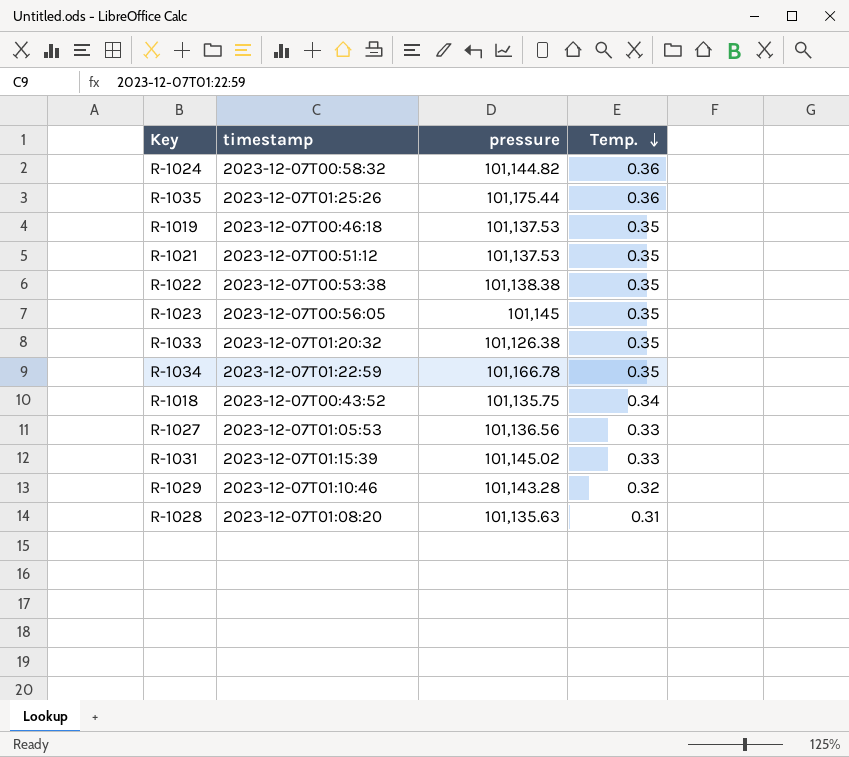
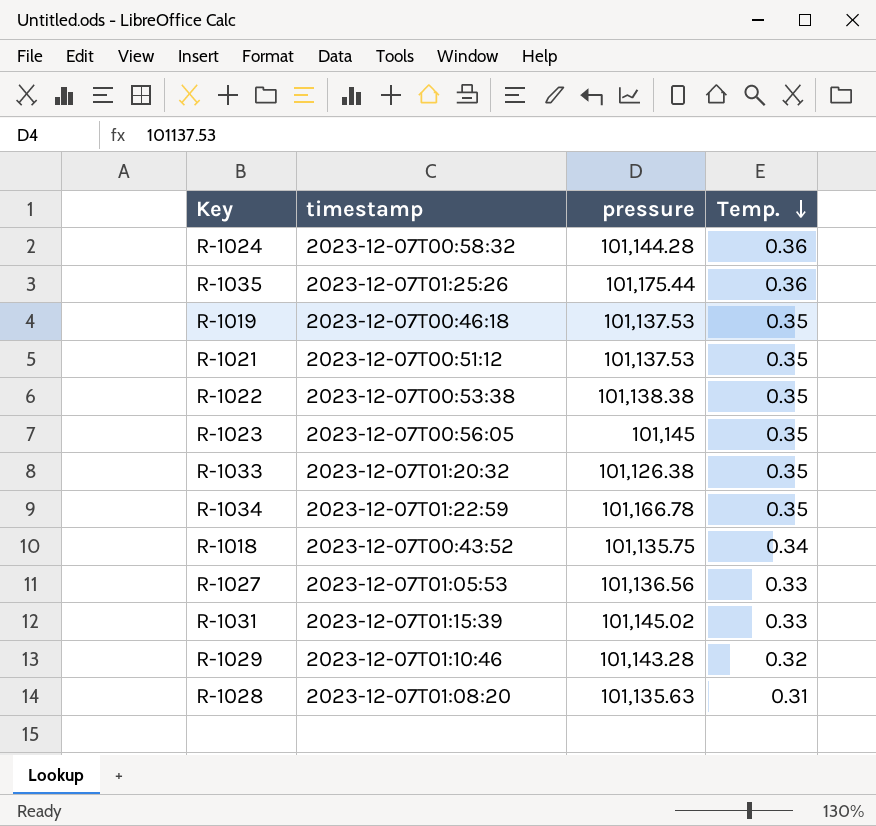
R-1024 | pressure: 101,144.82 -> 101,144.28

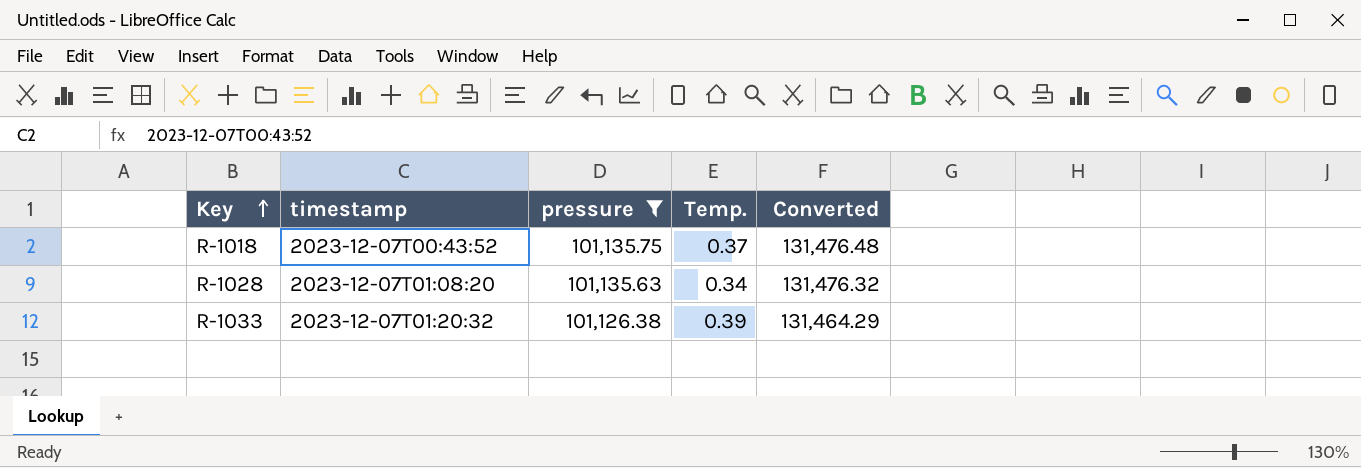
filter: none -> pressure <= 101,135.75
row order: Temp. descending -> Key ascending
column Converted | formula: none -> [pressure] * 1.3
R-1018 | Temp.: 0.34 -> 0.37
R-1028 | Temp.: 0.31 -> 0.34
R-1033 | Temp.: 0.35 -> 0.39

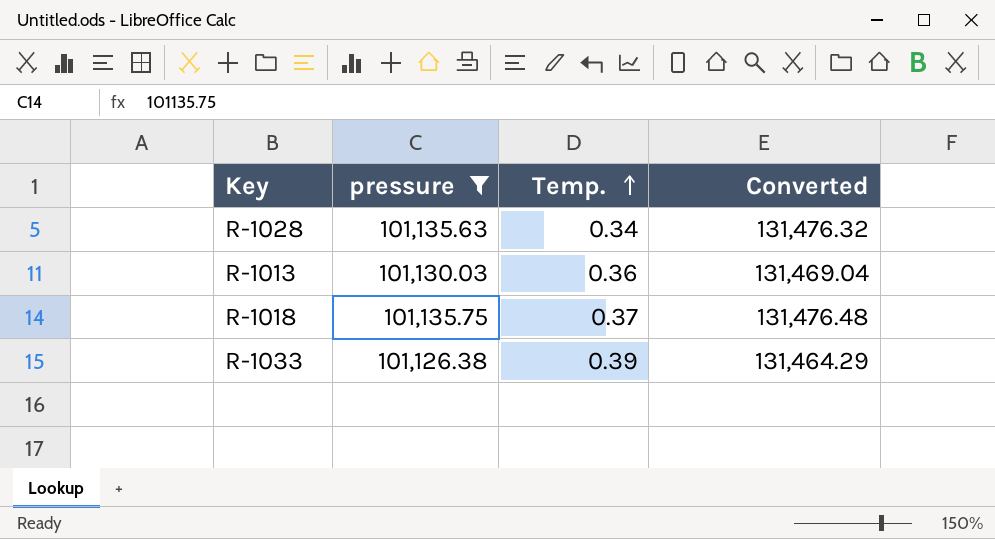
row order: Key ascending -> Temp. ascending
column timestamp | position: 2 -> none
row R-1013: none -> 101,130.03 | 0.36 | 131,469.04

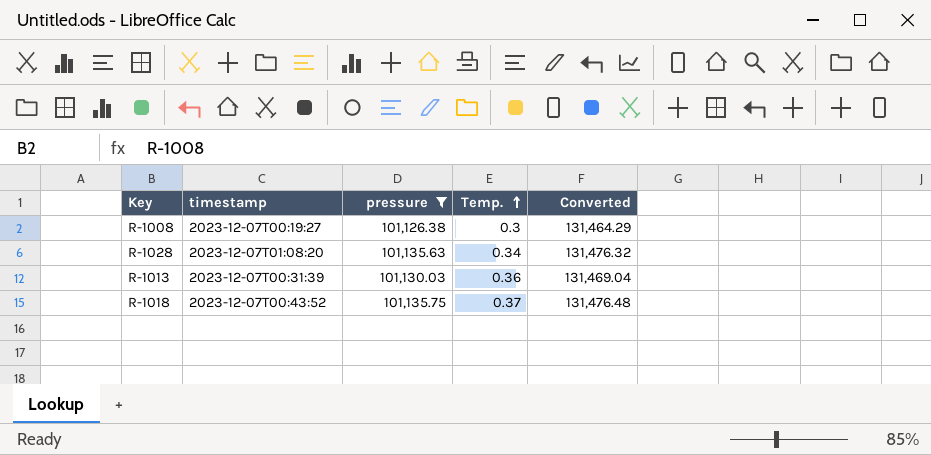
column timestamp | position: none -> 2
row R-1033: 101,126.38 | 0.39 | 131,464.29 -> none
row R-1008: none -> 2023-12-07T00:19:27 | 101,126.38 | 0.3 | 131,464.29

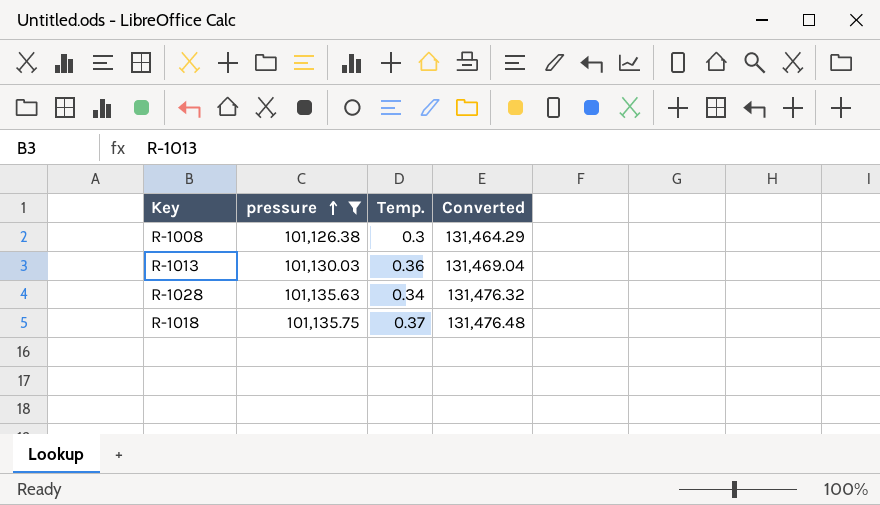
row order: Temp. ascending -> pressure ascending
column timestamp | position: 2 -> none

